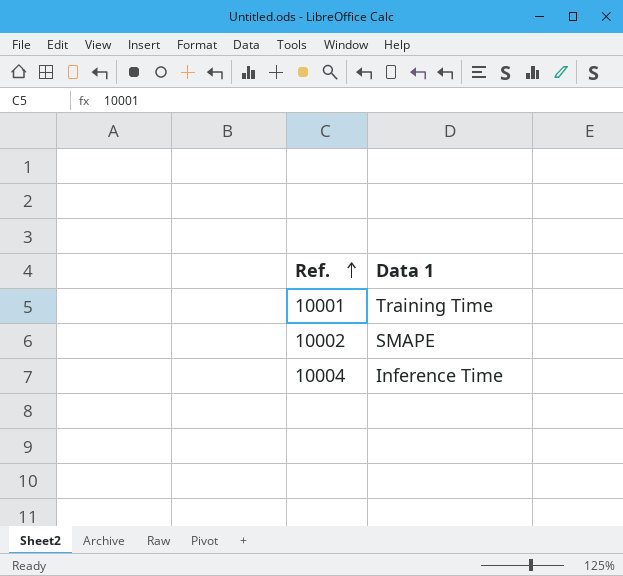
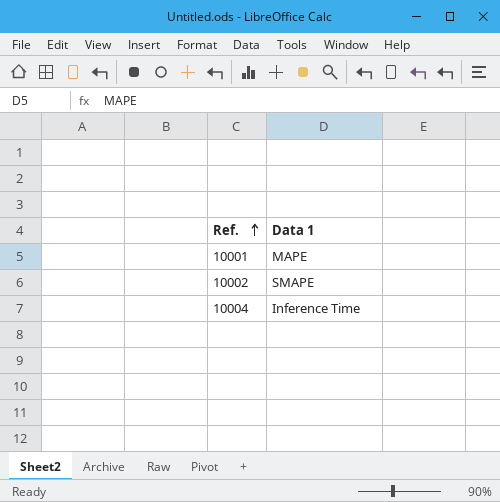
10001 | Data 1: Training Time -> MAPE

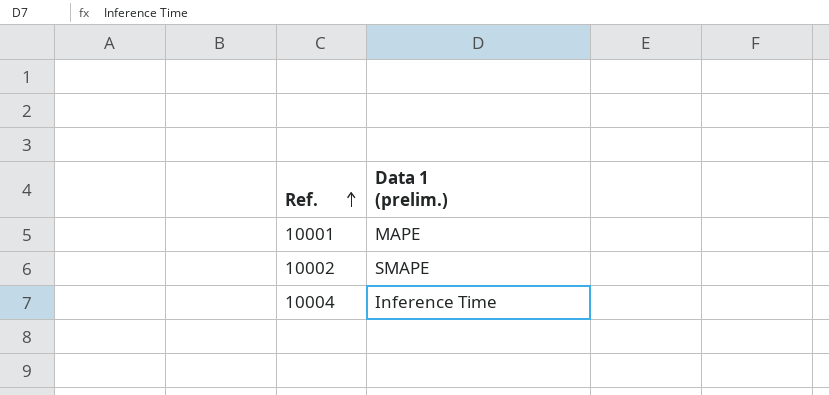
column name: Data 1 -> Data 1 (prelim.)

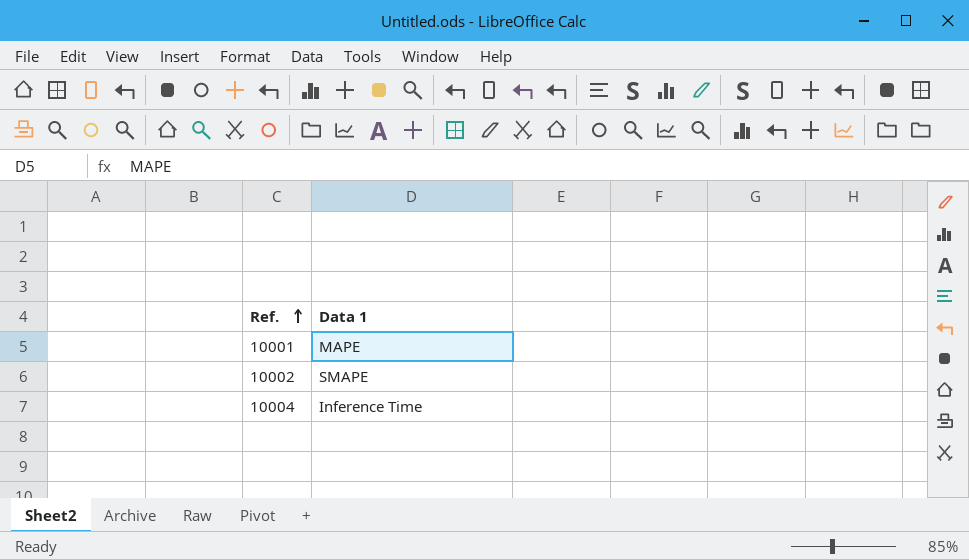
column name: Data 1 (prelim.) -> Data 1

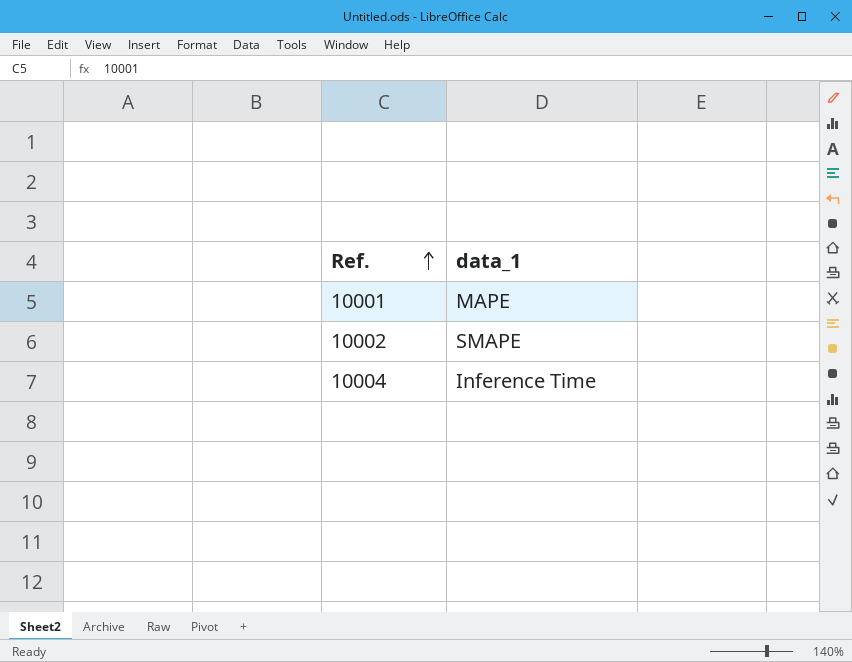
column name: Data 1 -> data_1

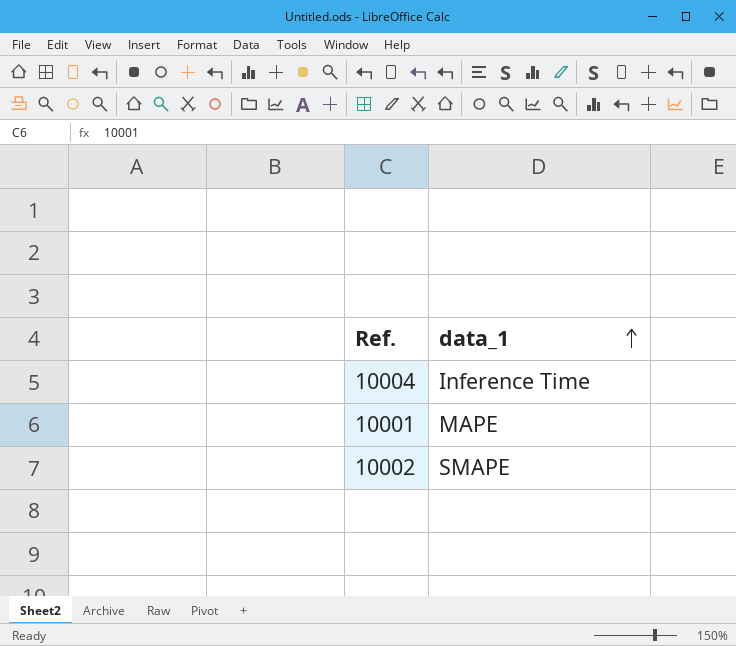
row order: Ref. ascending -> data_1 ascending

